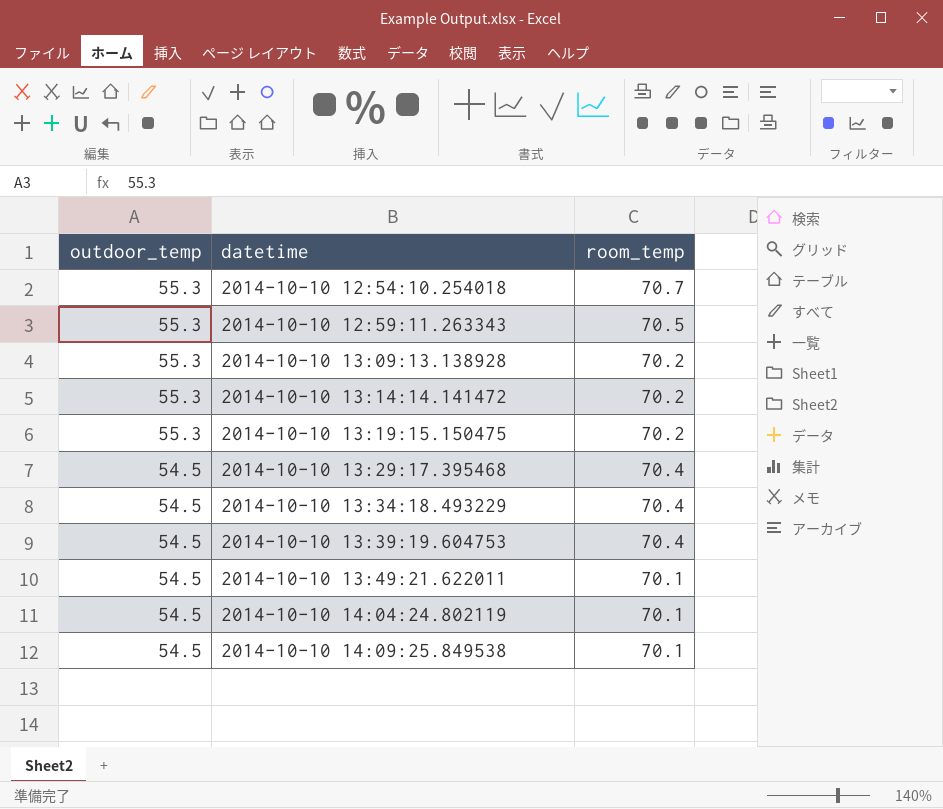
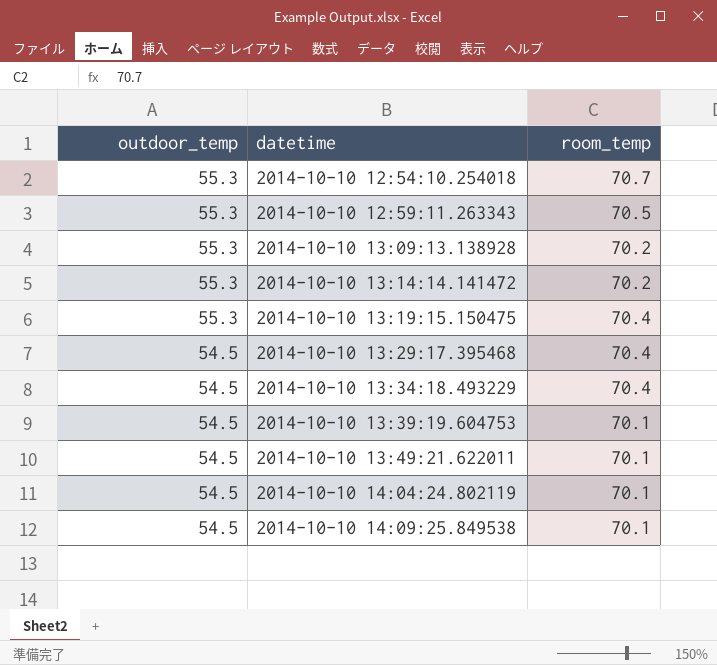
2014-10-10 13:19:15.150475 | room_temp: 70.2 -> 70.4
2014-10-10 13:39:19.604753 | room_temp: 70.4 -> 70.1

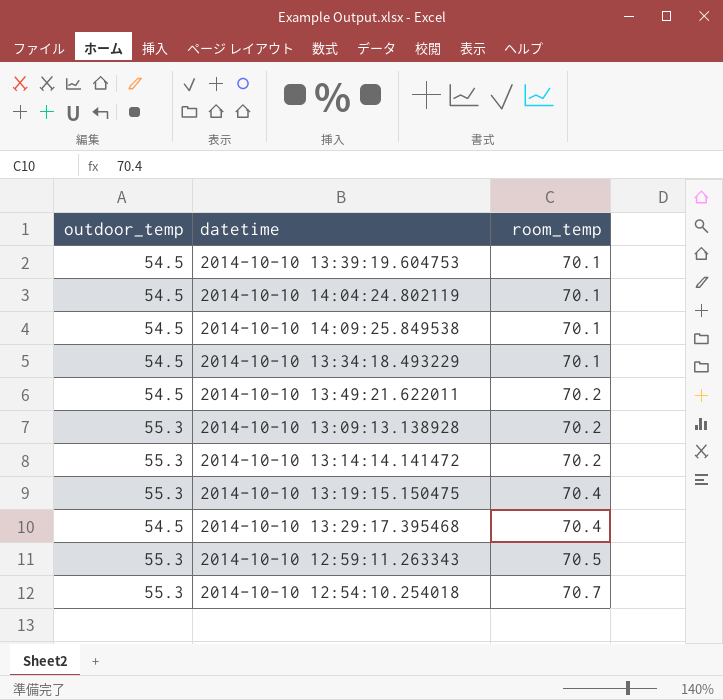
row order: outdoor_temp descending -> room_temp ascending
2014-10-10 13:34:18.493229 | room_temp: 70.4 -> 70.1
2014-10-10 13:49:21.622011 | room_temp: 70.1 -> 70.2

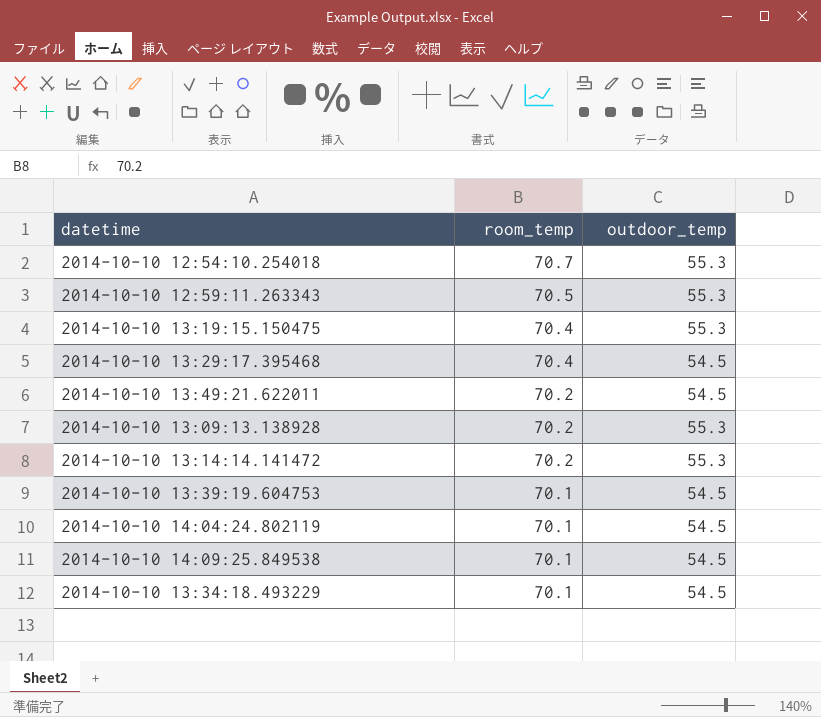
row order: room_temp ascending -> room_temp descending
column outdoor_temp | position: 1 -> 3

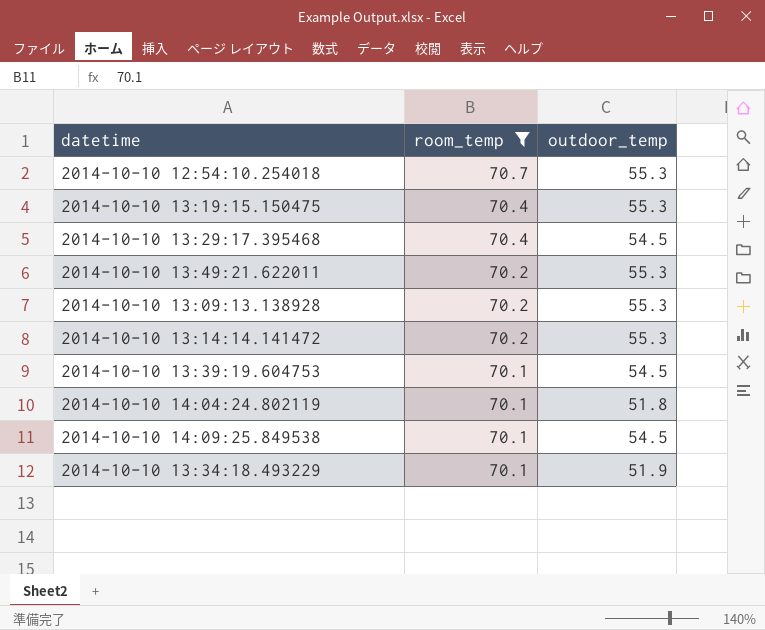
filter: none -> room_temp != 70.5
2014-10-10 13:49:21.622011 | outdoor_temp: 54.5 -> 55.3
2014-10-10 14:04:24.802119 | outdoor_temp: 54.5 -> 51.8
2014-10-10 13:34:18.493229 | outdoor_temp: 54.5 -> 51.9

